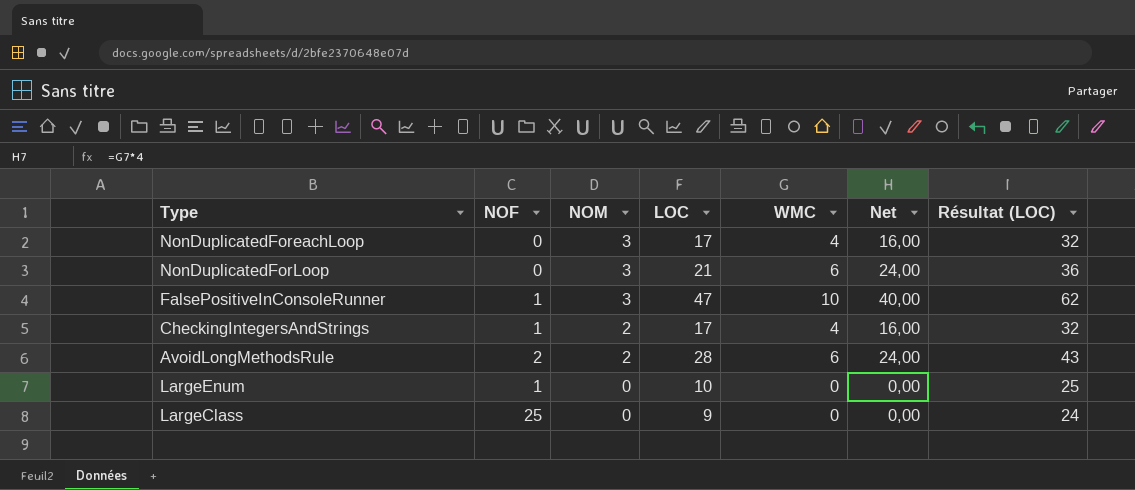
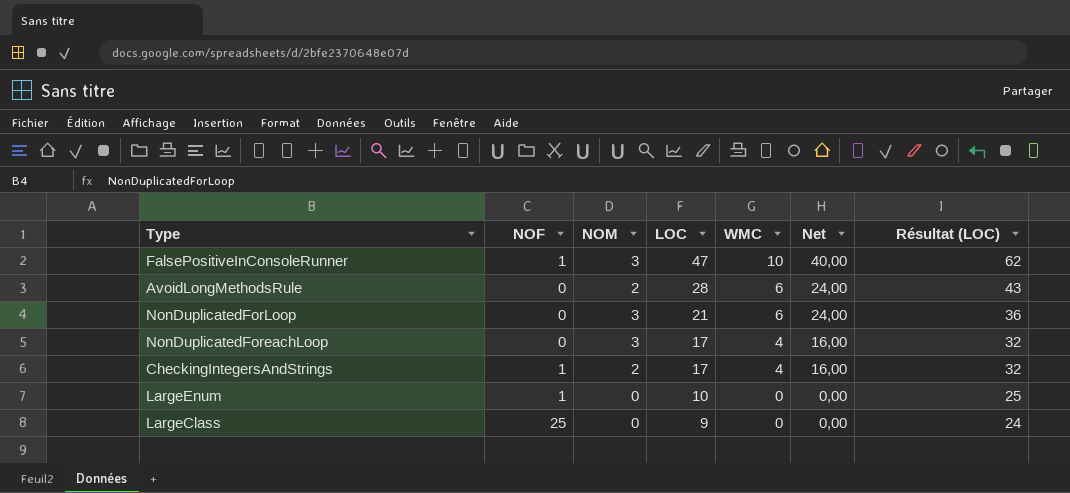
row order: NOM descending -> LOC descending
AvoidLongMethodsRule | NOF: 2 -> 0

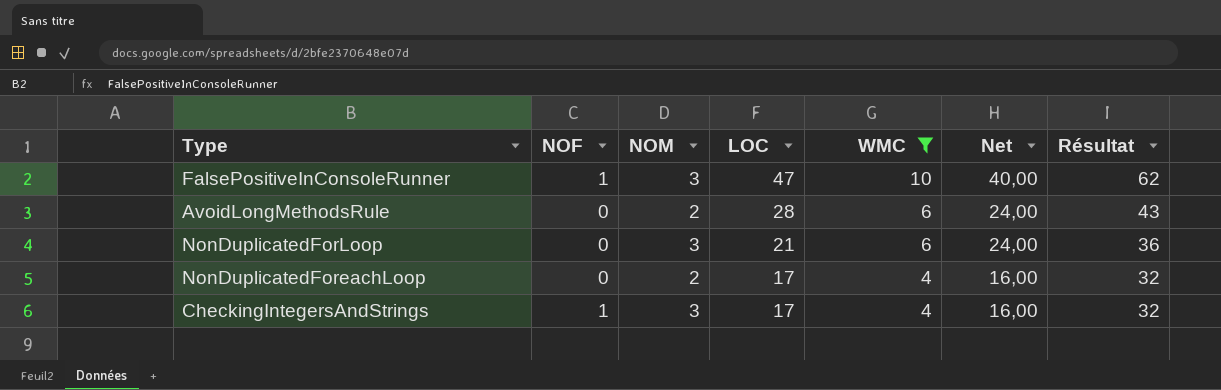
filter: none -> WMC != 0
column name: Résultat (LOC) -> Résultat
NonDuplicatedForeachLoop | NOM: 3 -> 2
CheckingIntegersAndStrings | NOM: 2 -> 3

